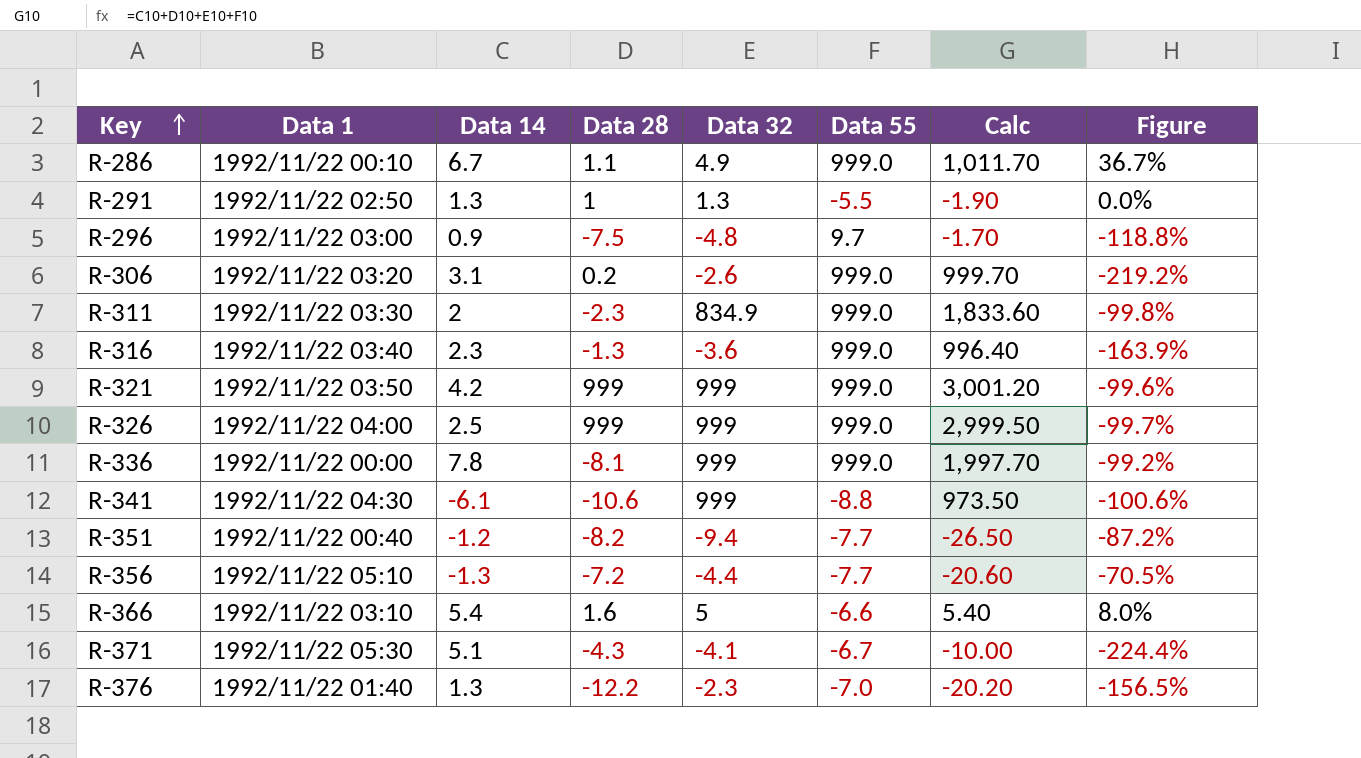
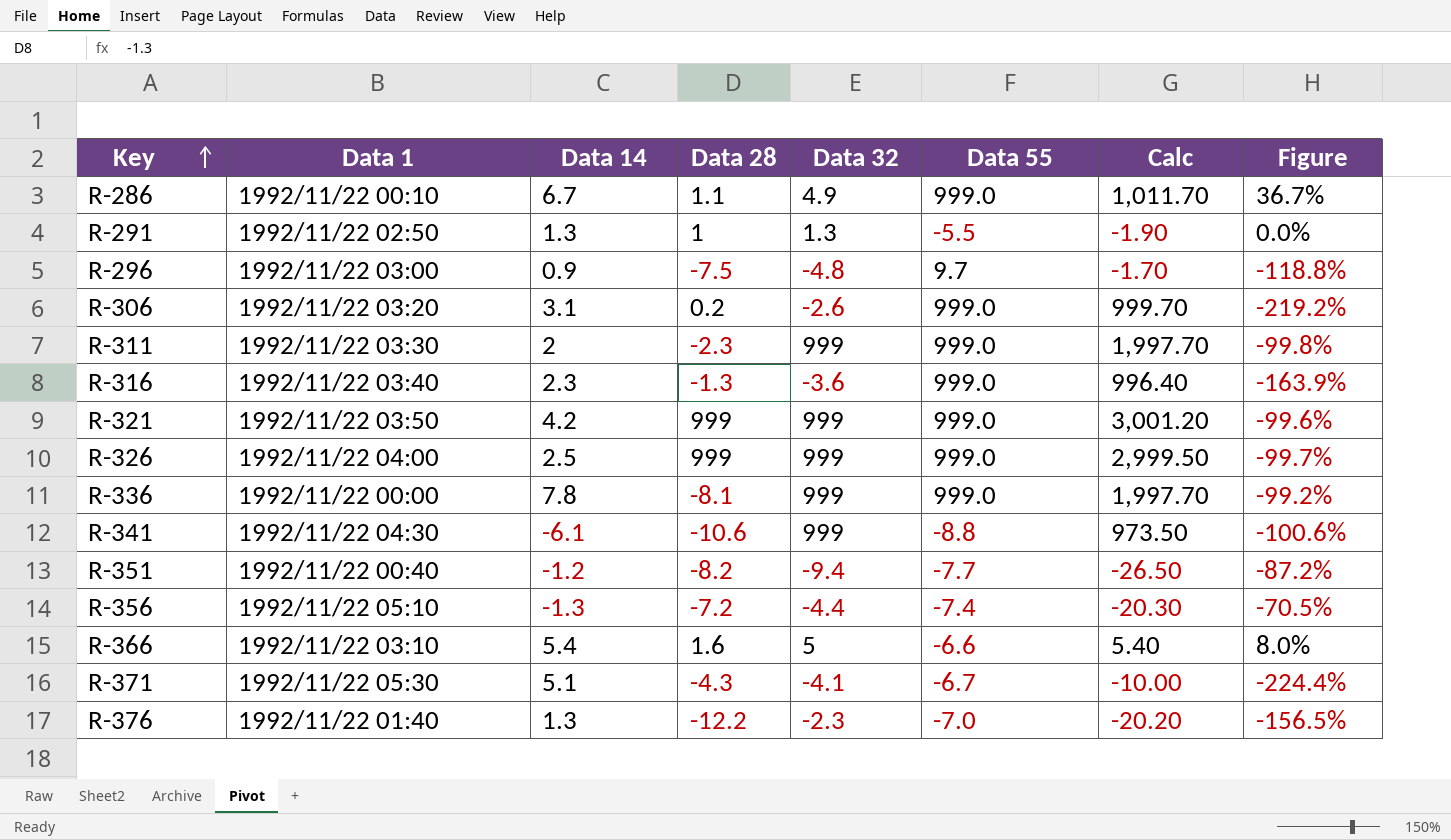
R-311 | Data 32: 834.9 -> 999
R-311 | Calc: 1,833.60 -> 1,997.70
R-356 | Data 55: -7.7 -> -7.4
R-356 | Calc: -20.60 -> -20.30

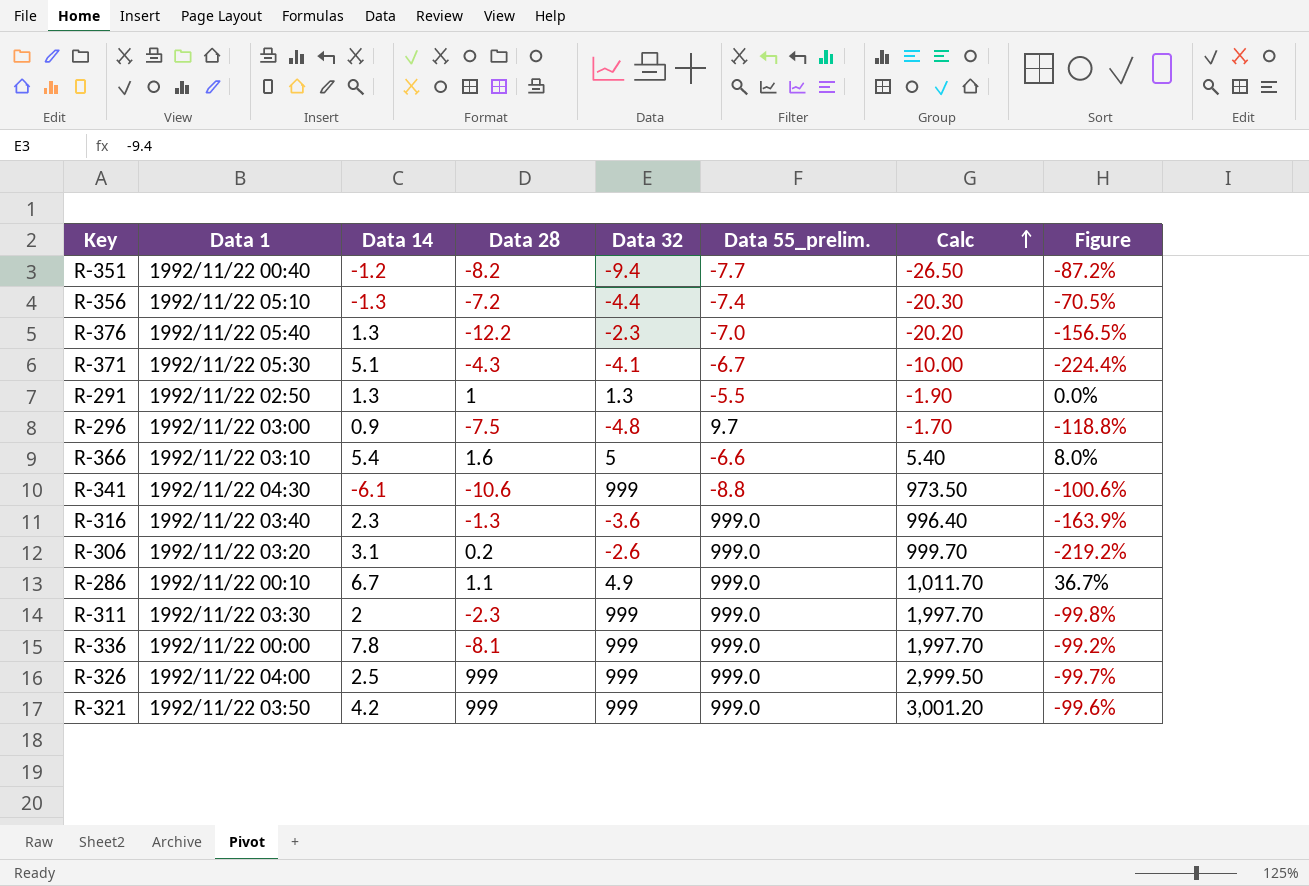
row order: Key ascending -> Calc ascending
column name: Data 55 -> Data 55_prelim.
R-376 | Data 1: 1992/11/22 01:40 -> 1992/11/22 05:40

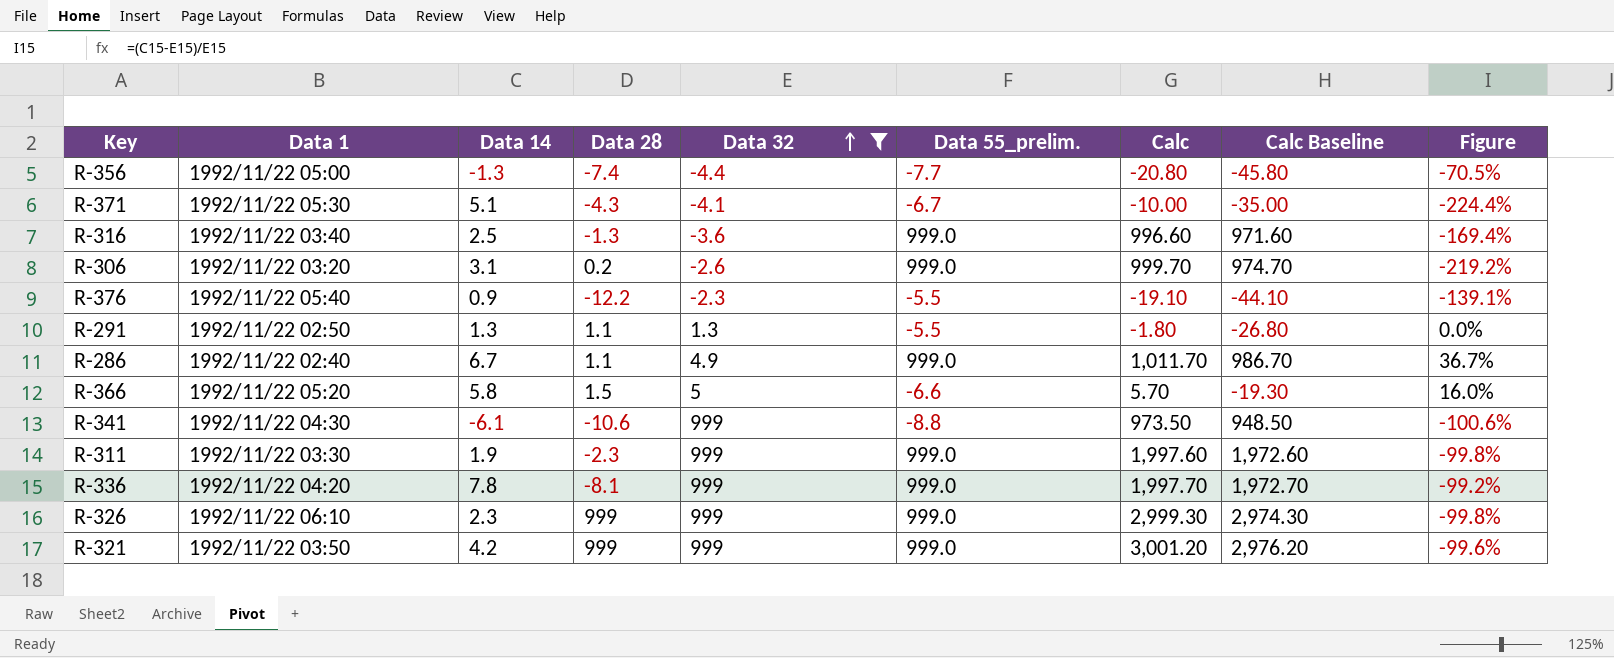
filter: none -> Data 32 >= -4.4
row order: Calc ascending -> Data 32 ascending
column Calc Baseline | formula: none -> [Calc] - 25
R-356 | Data 1: 1992/11/22 05:10 -> 1992/11/22 05:00
R-356 | Data 28: -7.2 -> -7.4
R-356 | Data 55_prelim.: -7.4 -> -7.7
R-356 | Calc: -20.30 -> -20.80
R-316 | Data 14: 2.3 -> 2.5
R-316 | Calc: 996.40 -> 996.60
R-316 | Figure: -163.9% -> -169.4%
R-376 | Data 14: 1.3 -> 0.9
R-376 | Data 55_prelim.: -7.0 -> -5.5
R-376 | Calc: -20.20 -> -19.10
R-376 | Figure: -156.5% -> -139.1%
R-291 | Data 28: 1 -> 1.1
R-291 | Calc: -1.90 -> -1.80
R-286 | Data 1: 1992/11/22 00:10 -> 1992/11/22 02:40
R-366 | Data 1: 1992/11/22 03:10 -> 1992/11/22 05:20
R-366 | Data 14: 5.4 -> 5.8
R-366 | Data 28: 1.6 -> 1.5
R-366 | Calc: 5.40 -> 5.70
R-366 | Figure: 8.0% -> 16.0%
R-311 | Data 14: 2 -> 1.9
R-311 | Calc: 1,997.70 -> 1,997.60
R-336 | Data 1: 1992/11/22 00:00 -> 1992/11/22 04:20
R-326 | Data 1: 1992/11/22 04:00 -> 1992/11/22 06:10
R-326 | Data 14: 2.5 -> 2.3
R-326 | Calc: 2,999.50 -> 2,999.30
R-326 | Figure: -99.7% -> -99.8%

